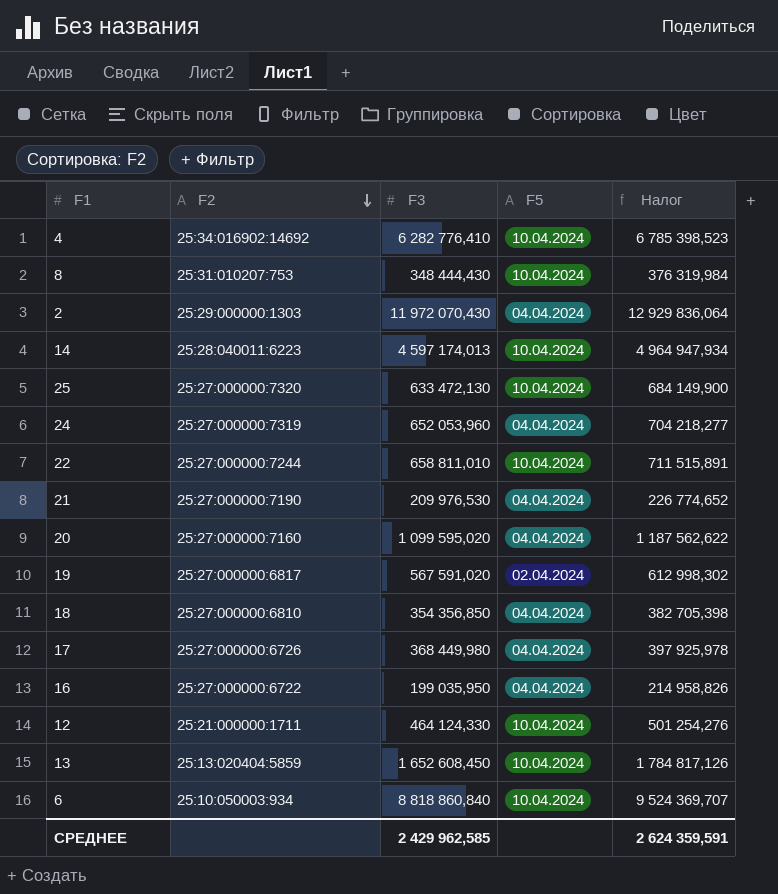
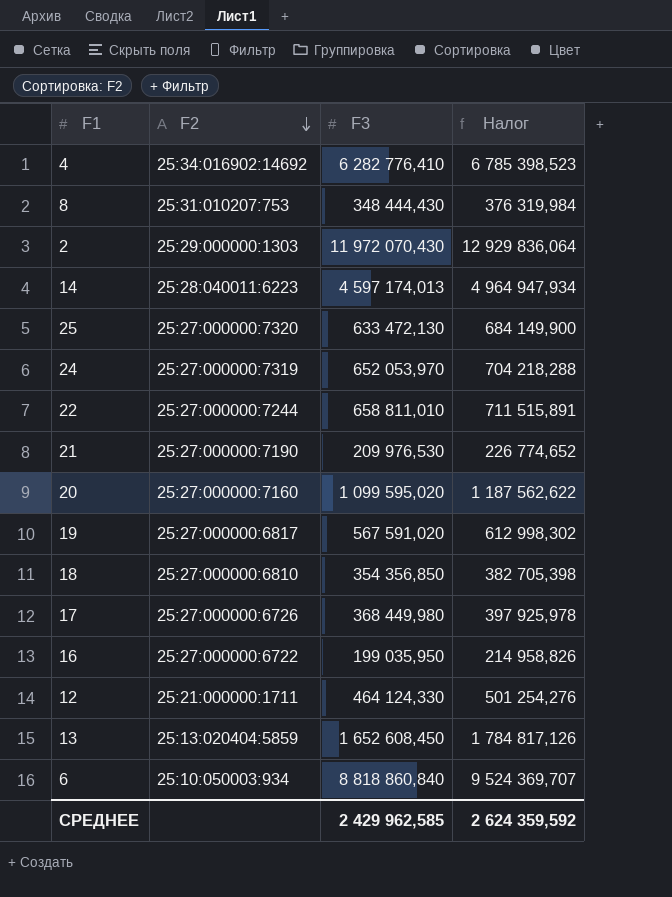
column F5 | position: 4 -> none
24 | F3: 652 053,960 -> 652 053,970
24 | Налог: 704 218,277 -> 704 218,288
СРЕДНЕЕ | Налог: 2 624 359,591 -> 2 624 359,592

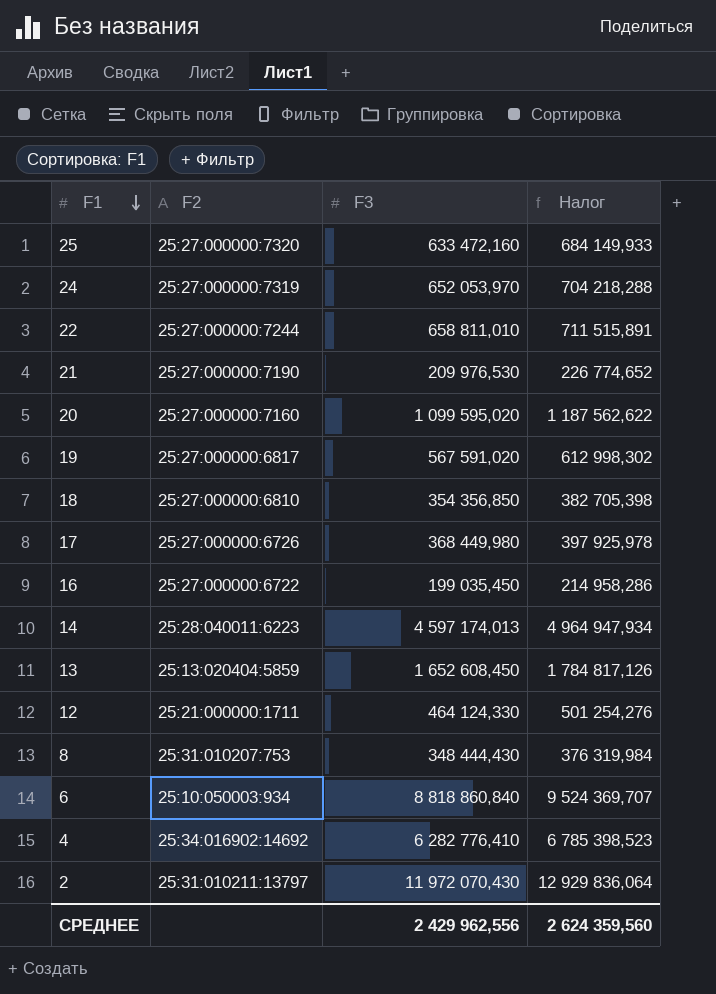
row order: F2 descending -> F1 descending
25 | F3: 633 472,130 -> 633 472,160
25 | Налог: 684 149,900 -> 684 149,933
16 | F3: 199 035,950 -> 199 035,450
16 | Налог: 214 958,826 -> 214 958,286
2 | F2: 25:29:000000:1303 -> 25:31:010211:13797
СРЕДНЕЕ | F3: 2 429 962,585 -> 2 429 962,556
СРЕДНЕЕ | Налог: 2 624 359,592 -> 2 624 359,560

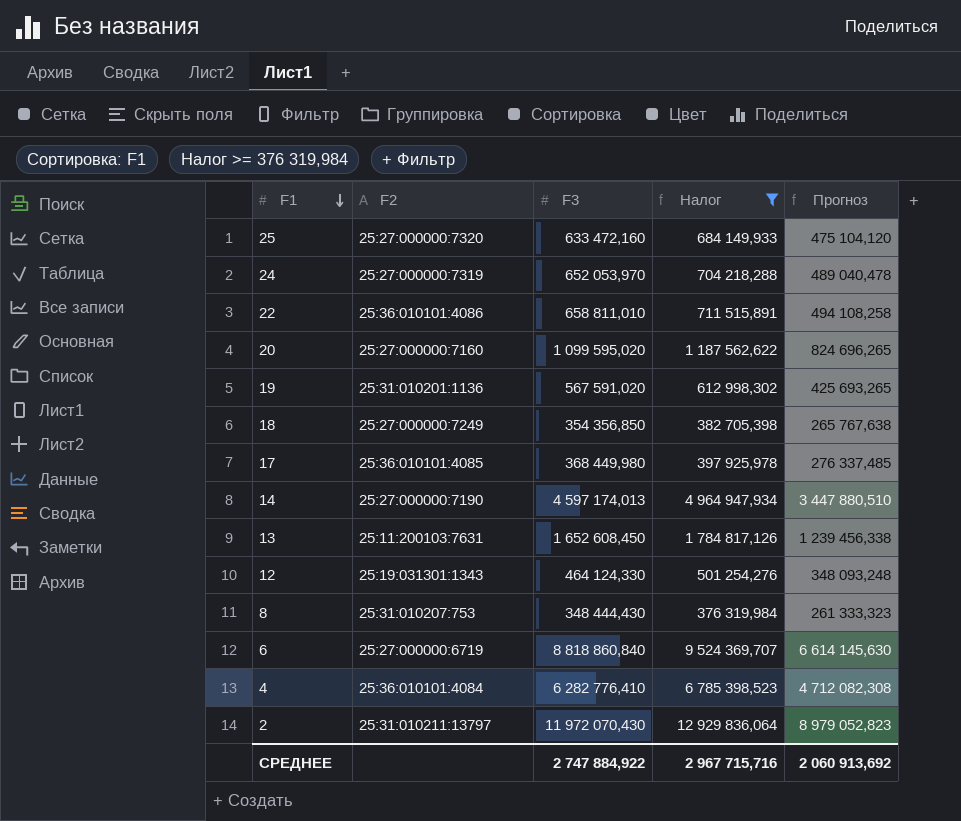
filter: none -> Налог >= 376 319,984
column Прогноз | formula: none -> [F3] * 0,75
22 | F2: 25:27:000000:7244 -> 25:36:010101:4086
19 | F2: 25:27:000000:6817 -> 25:31:010201:1136
18 | F2: 25:27:000000:6810 -> 25:27:000000:7249
17 | F2: 25:27:000000:6726 -> 25:36:010101:4085
14 | F2: 25:28:040011:6223 -> 25:27:000000:7190
13 | F2: 25:13:020404:5859 -> 25:11:200103:7631
12 | F2: 25:21:000000:1711 -> 25:19:031301:1343
6 | F2: 25:10:050003:934 -> 25:27:000000:6719
4 | F2: 25:34:016902:14692 -> 25:36:010101:4084
СРЕДНЕЕ | F3: 2 429 962,556 -> 2 747 884,922
СРЕДНЕЕ | Налог: 2 624 359,560 -> 2 967 715,716

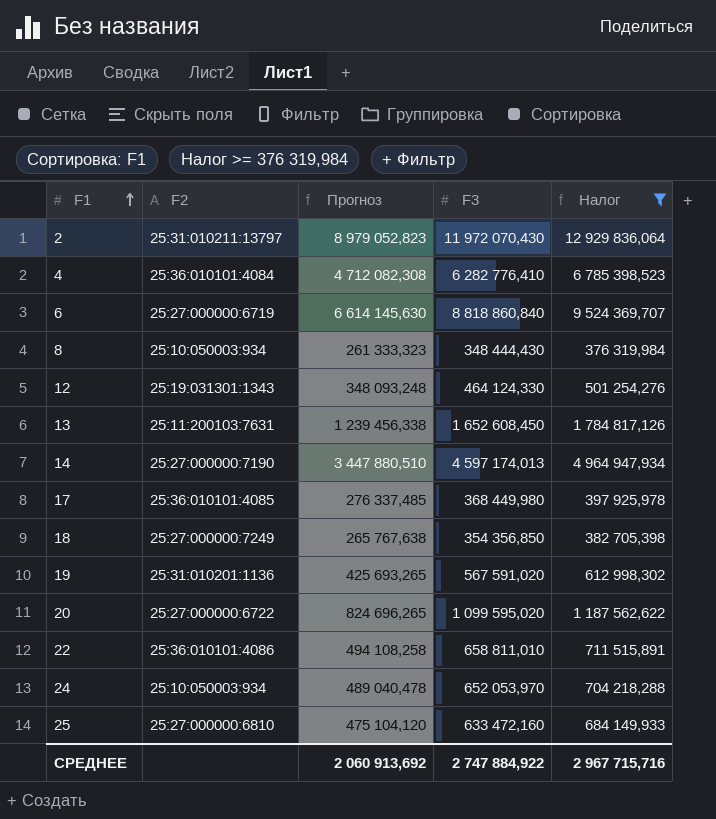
row order: F1 descending -> F1 ascending
column Прогноз | position: 5 -> 3
8 | F2: 25:31:010207:753 -> 25:10:050003:934
20 | F2: 25:27:000000:7160 -> 25:27:000000:6722
24 | F2: 25:27:000000:7319 -> 25:10:050003:934
25 | F2: 25:27:000000:7320 -> 25:27:000000:6810

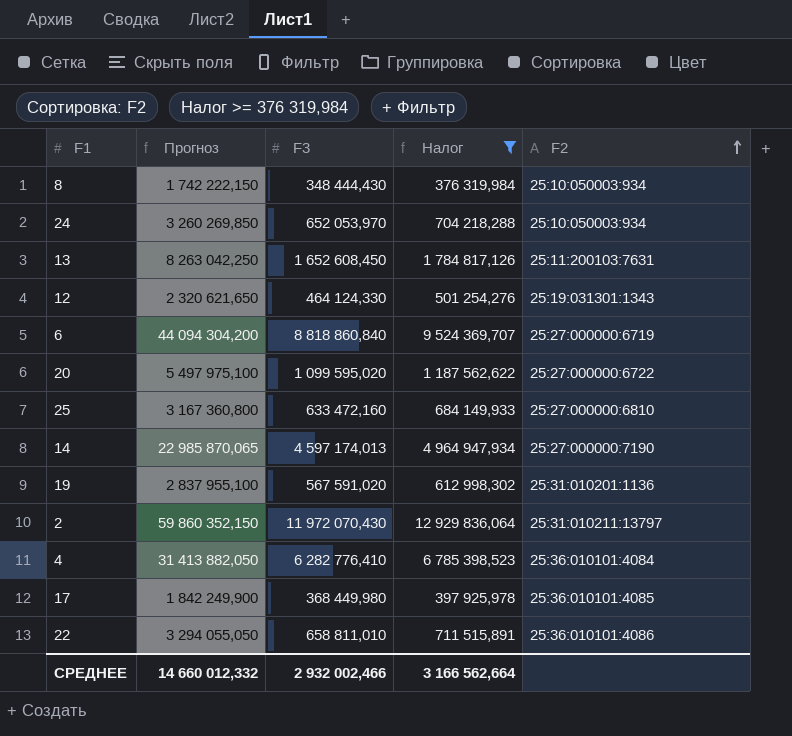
row order: F1 ascending -> F2 ascending
column Прогноз | formula: [F3] * 0,75 -> [F3] * 5
column F2 | position: 2 -> 5
row 18: 25:27:000000:7249 | 265 767,638 | 354 356,850 | 382 705,398 -> none
СРЕДНЕЕ | Прогноз: 2 060 913,692 -> 14 660 012,332
СРЕДНЕЕ | F3: 2 747 884,922 -> 2 932 002,466
СРЕДНЕЕ | Налог: 2 967 715,716 -> 3 166 562,664

